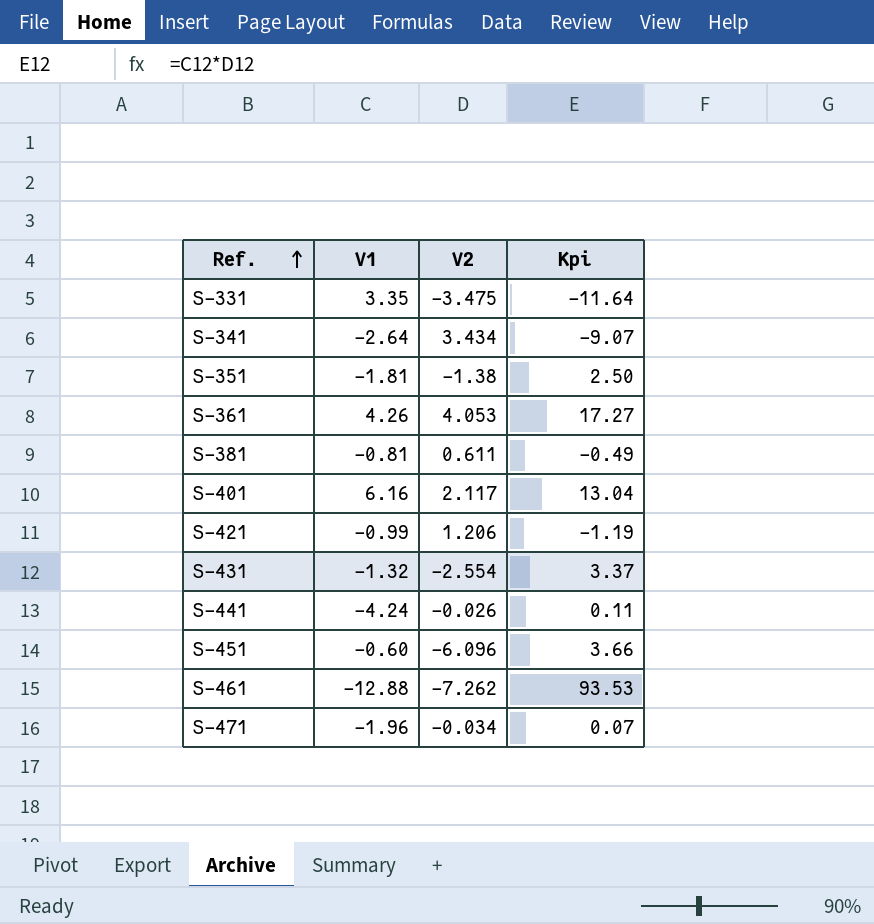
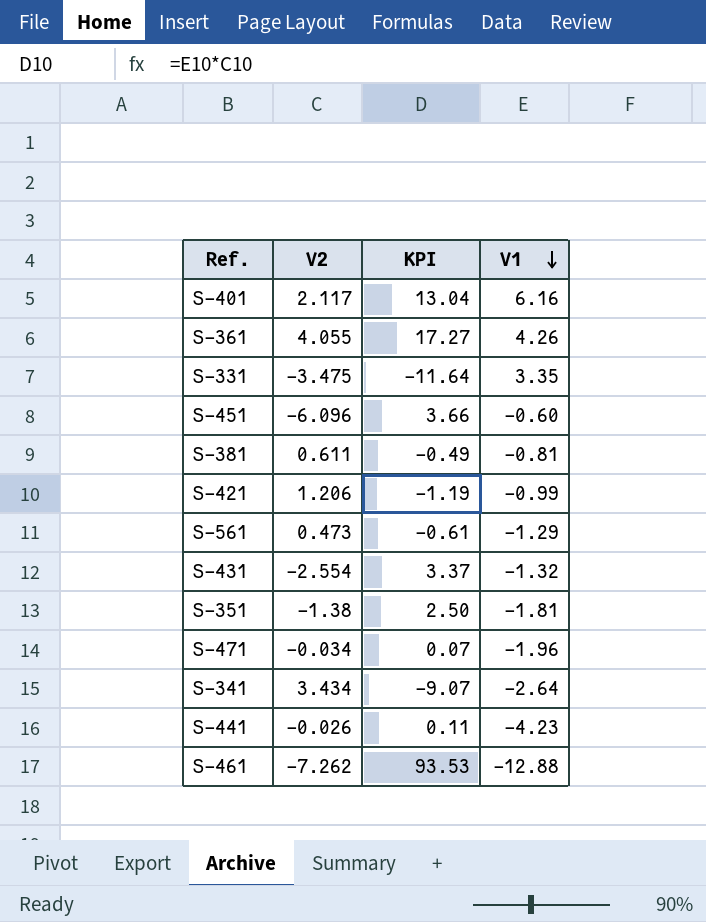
row order: Ref. ascending -> V1 descending
column name: Kpi -> KPI
column V1 | position: 2 -> 4
S-361 | V2: 4.053 -> 4.055
row S-561: none -> 0.473 | -0.61 | -1.29
S-441 | V1: -4.24 -> -4.23

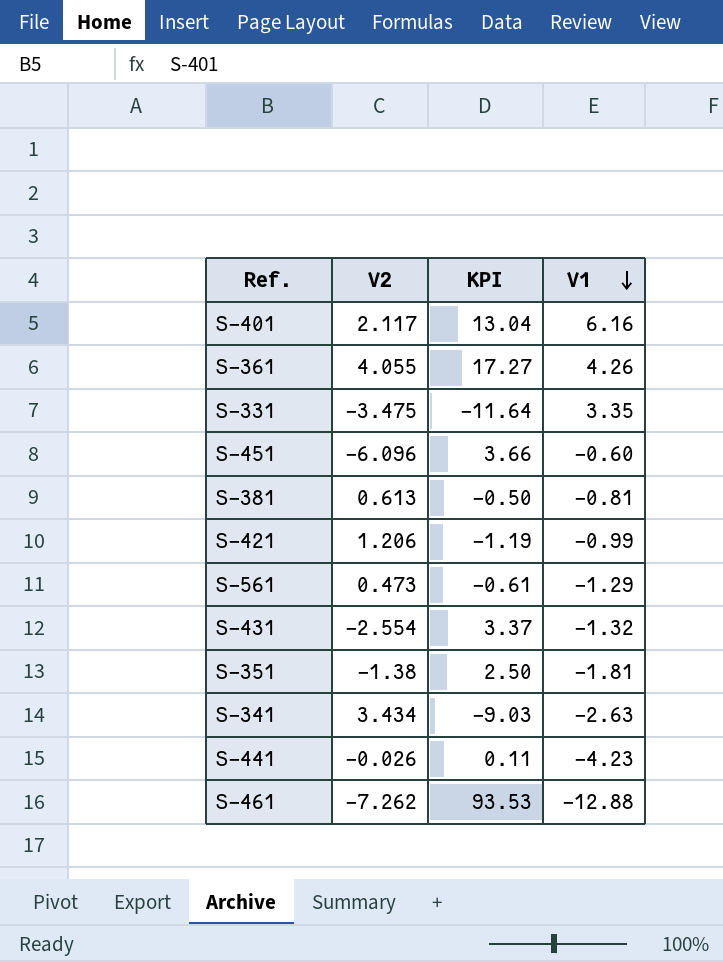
row S-471: -0.034 | 0.07 | -1.96 -> none
S-381 | V2: 0.611 -> 0.613
S-381 | KPI: -0.49 -> -0.50
S-341 | KPI: -9.07 -> -9.03
S-341 | V1: -2.64 -> -2.63

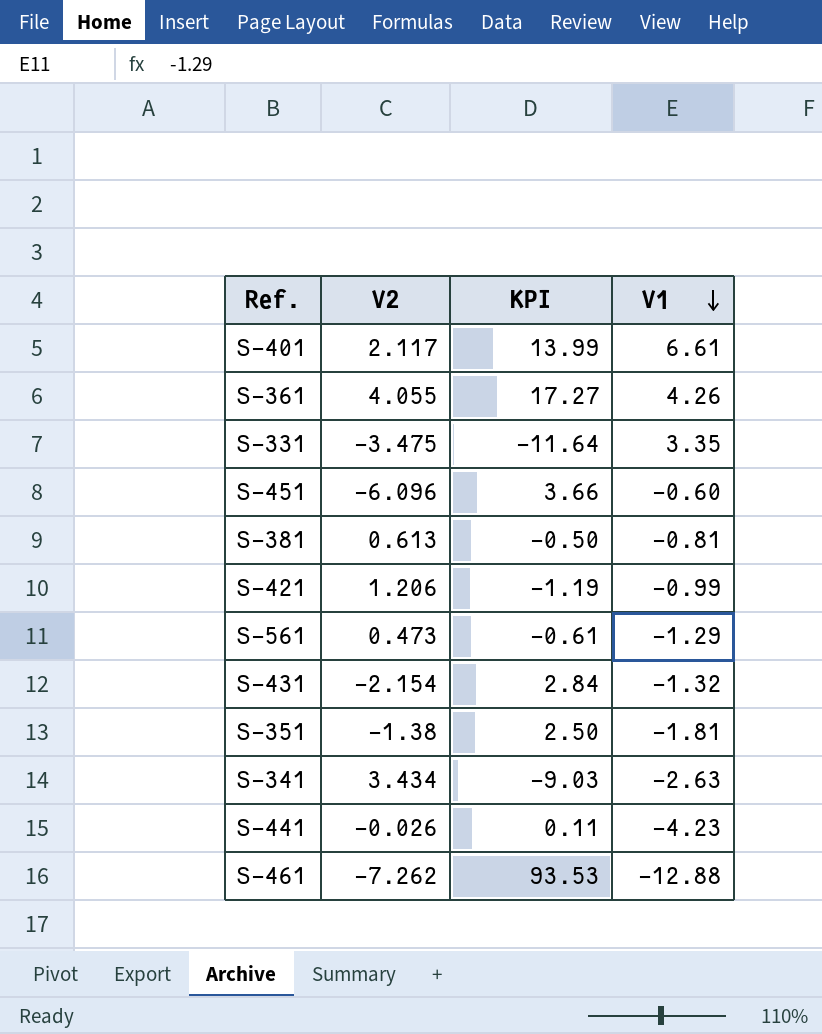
S-401 | KPI: 13.04 -> 13.99
S-401 | V1: 6.16 -> 6.61
S-431 | V2: -2.554 -> -2.154
S-431 | KPI: 3.37 -> 2.84

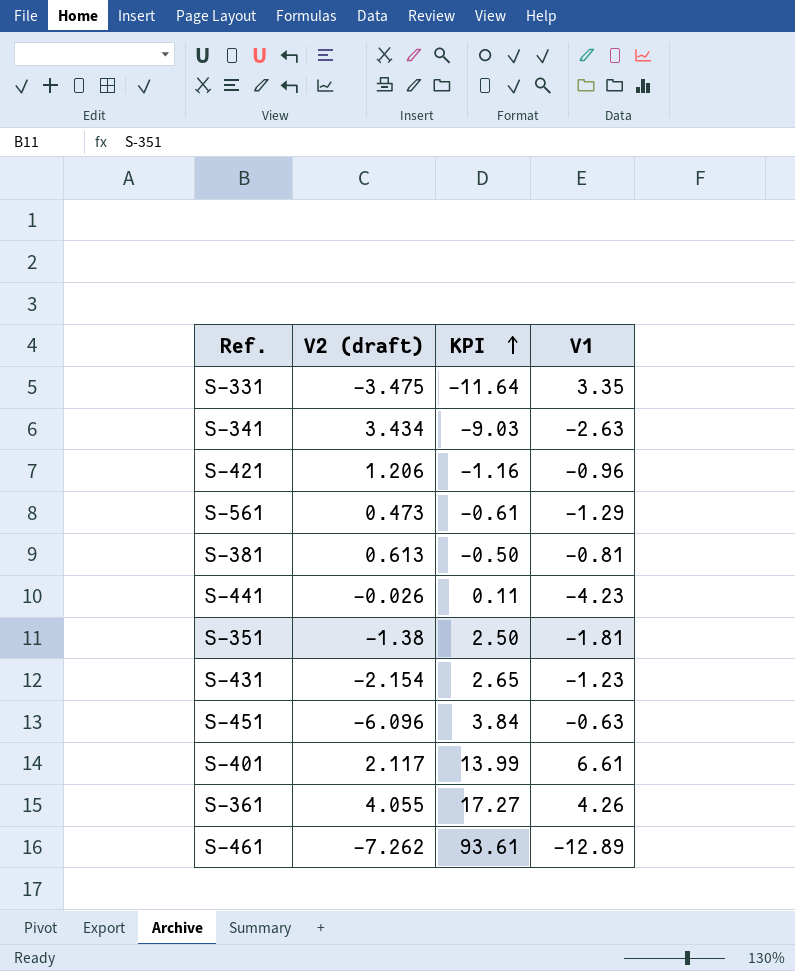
row order: V1 descending -> KPI ascending
column name: V2 -> V2 (draft)
S-421 | KPI: -1.19 -> -1.16
S-421 | V1: -0.99 -> -0.96
S-431 | KPI: 2.84 -> 2.65
S-431 | V1: -1.32 -> -1.23
S-451 | KPI: 3.66 -> 3.84
S-451 | V1: -0.60 -> -0.63
S-461 | KPI: 93.53 -> 93.61
S-461 | V1: -12.88 -> -12.89

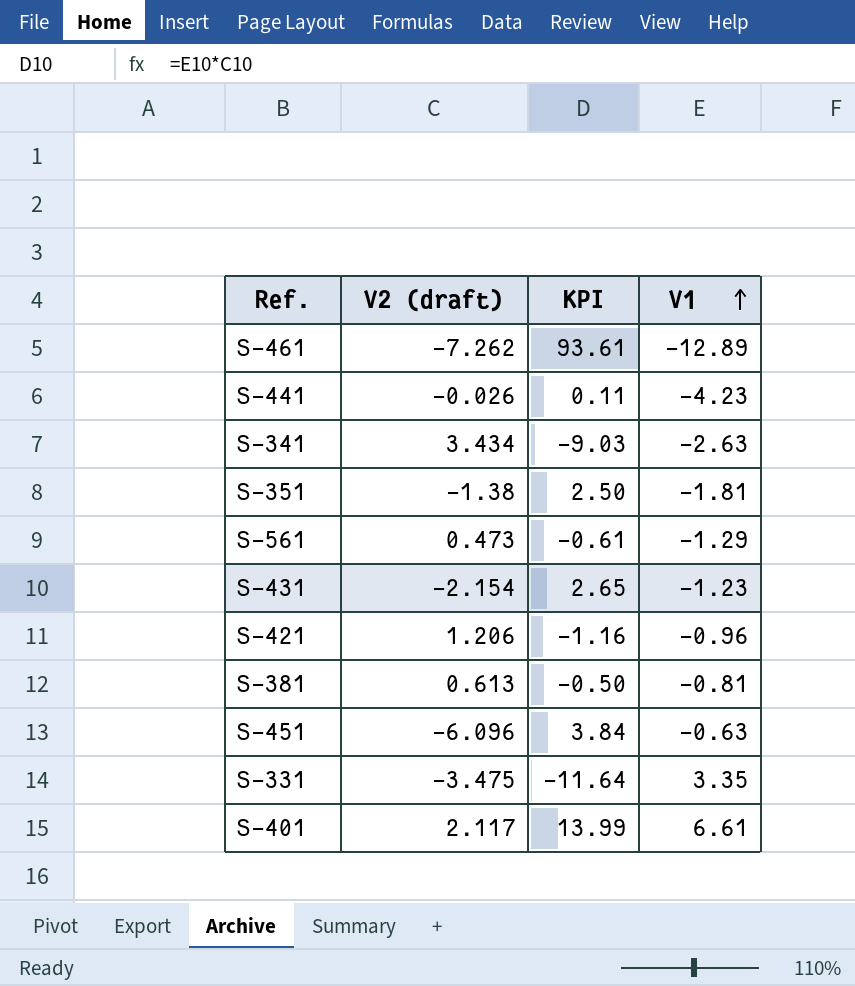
row order: KPI ascending -> V1 ascending
row S-361: 4.055 | 17.27 | 4.26 -> none

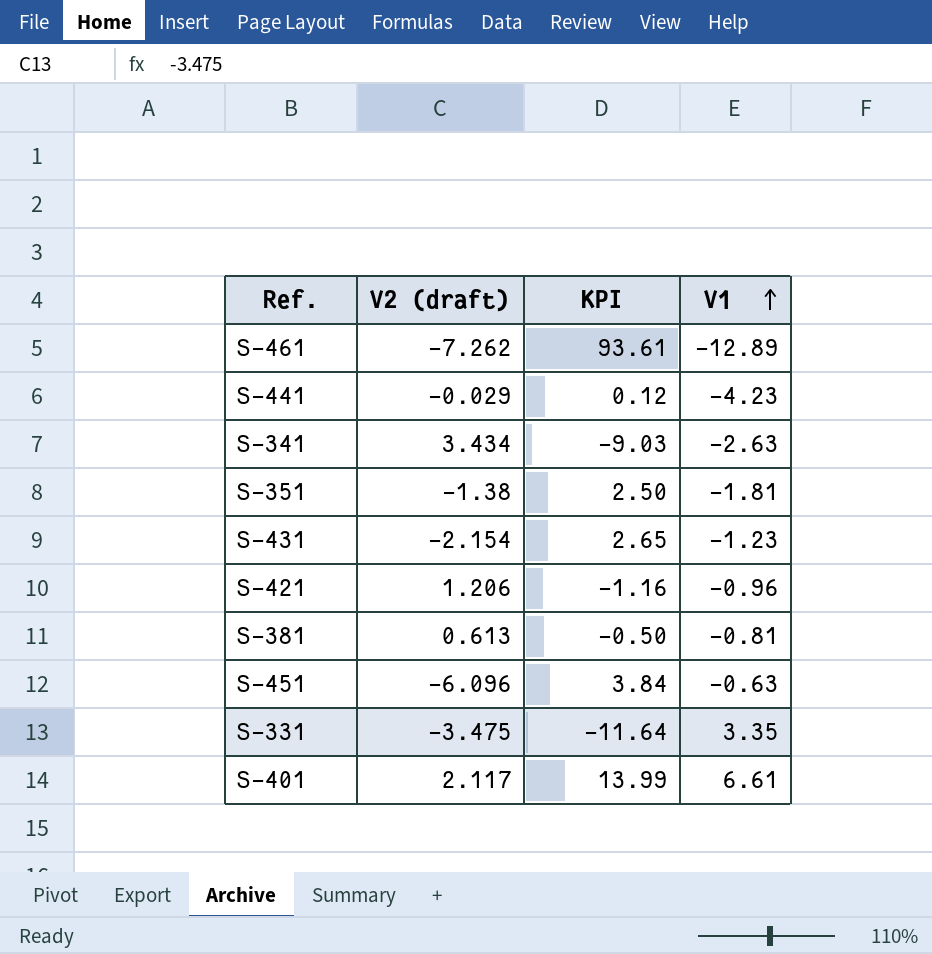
row S-561: 0.473 | -0.61 | -1.29 -> none
S-441 | V2 (draft): -0.026 -> -0.029
S-441 | KPI: 0.11 -> 0.12

